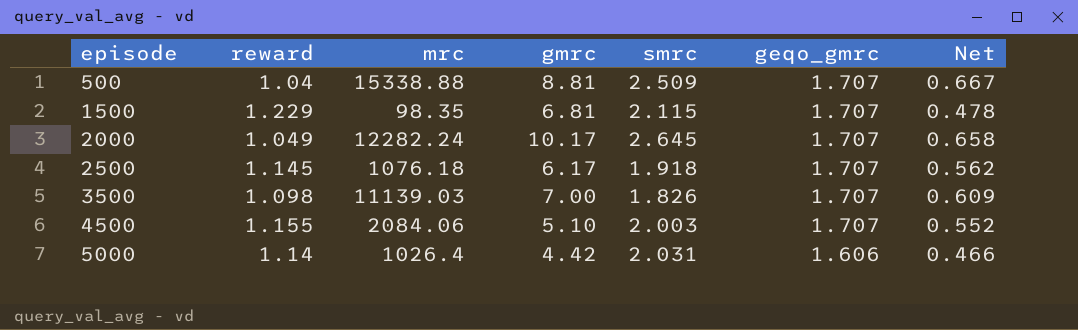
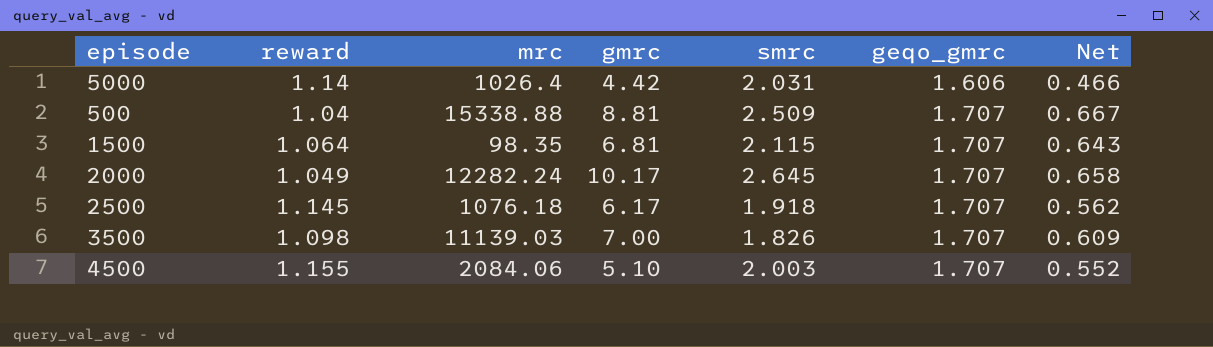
row order: episode ascending -> geqo_gmrc ascending
1500 | reward: 1.229 -> 1.064
1500 | Net: 0.478 -> 0.643

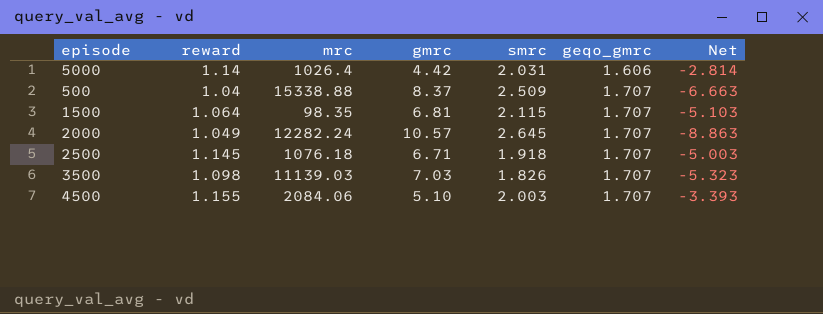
column Net | formula: [geqo_gmrc] - [reward] -> [geqo_gmrc] - [gmrc]
500 | gmrc: 8.81 -> 8.37
2000 | gmrc: 10.17 -> 10.57
2500 | gmrc: 6.17 -> 6.71
3500 | gmrc: 7.00 -> 7.03

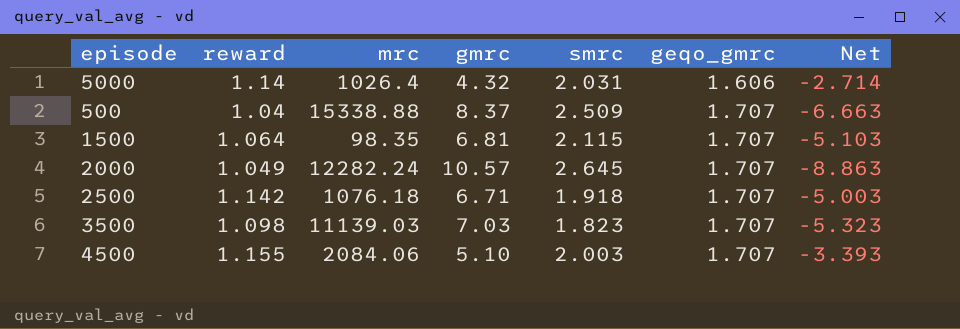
5000 | gmrc: 4.42 -> 4.32
5000 | Net: -2.814 -> -2.714
2500 | reward: 1.145 -> 1.142
3500 | smrc: 1.826 -> 1.823

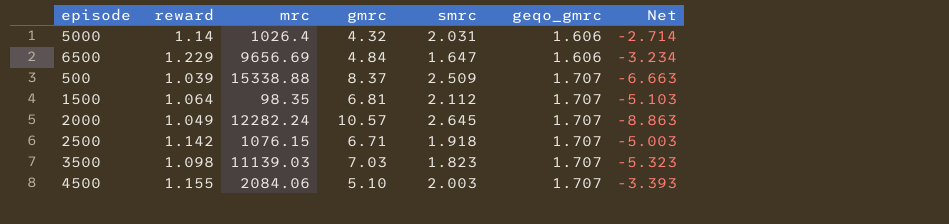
row 6500: none -> 1.229 | 9656.69 | 4.84 | 1.647 | 1.606 | -3.234
500 | reward: 1.04 -> 1.039
1500 | smrc: 2.115 -> 2.112
2500 | mrc: 1076.18 -> 1076.15

